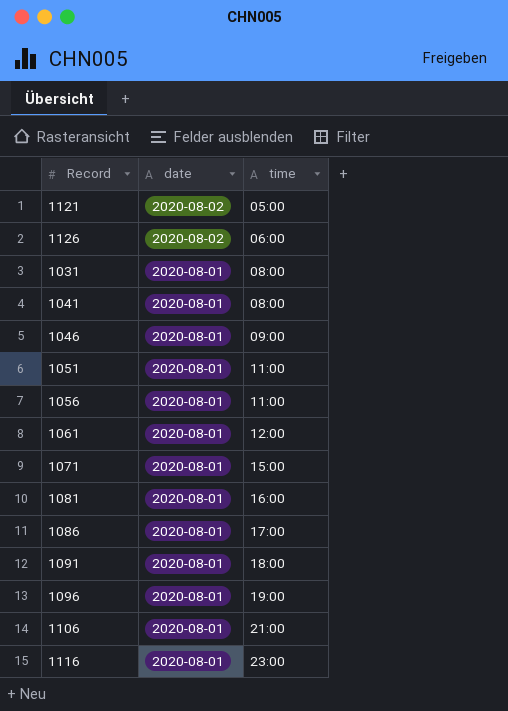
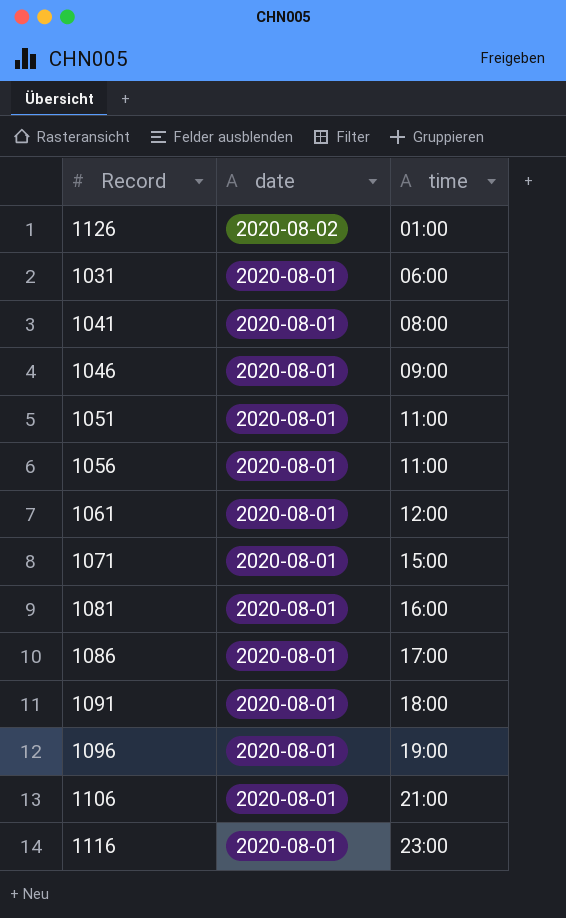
row 1121: 2020-08-02 | 05:00 -> none
1126 | time: 06:00 -> 01:00
1031 | time: 08:00 -> 06:00

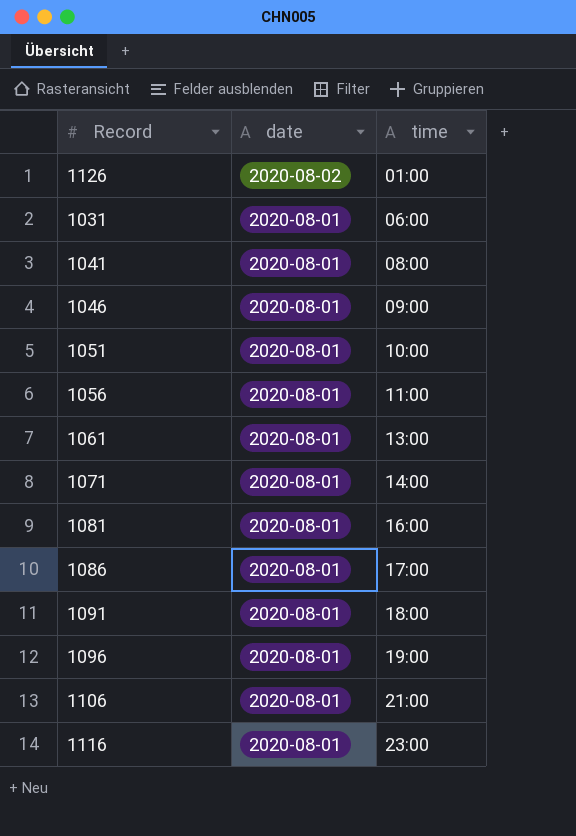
1051 | time: 11:00 -> 10:00
1061 | time: 12:00 -> 13:00
1071 | time: 15:00 -> 14:00

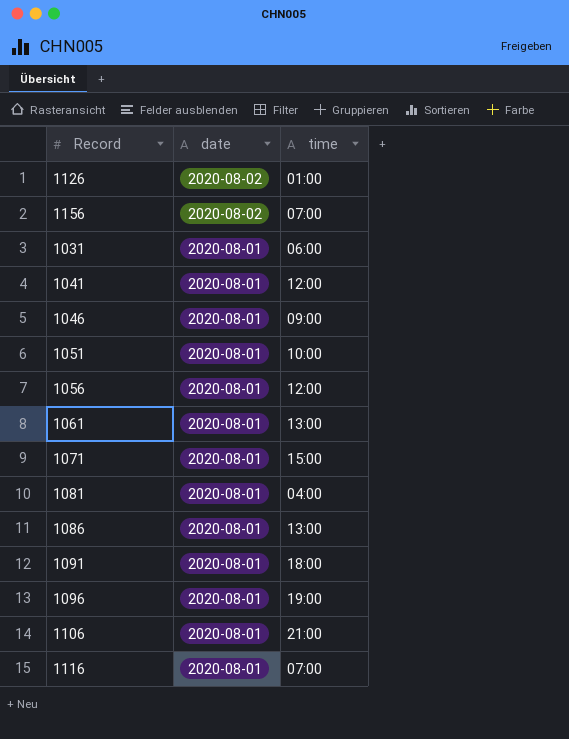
row 1156: none -> 2020-08-02 | 07:00
1041 | time: 08:00 -> 12:00
1056 | time: 11:00 -> 12:00
1071 | time: 14:00 -> 15:00
1081 | time: 16:00 -> 04:00
1086 | time: 17:00 -> 13:00
1116 | time: 23:00 -> 07:00

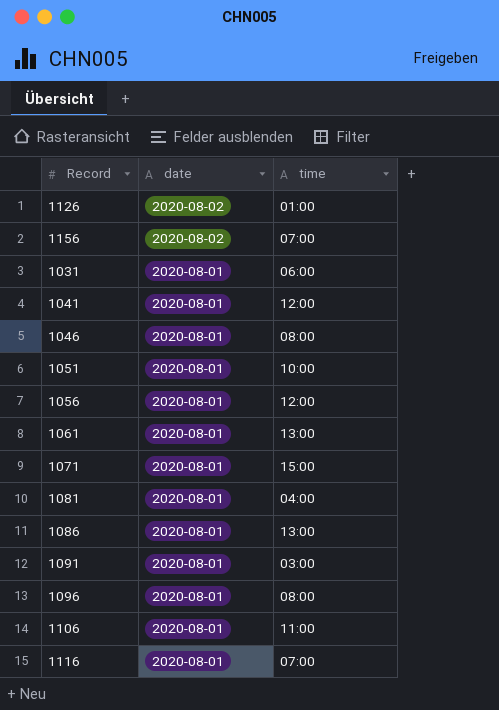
1046 | time: 09:00 -> 08:00
1091 | time: 18:00 -> 03:00
1096 | time: 19:00 -> 08:00
1106 | time: 21:00 -> 11:00

